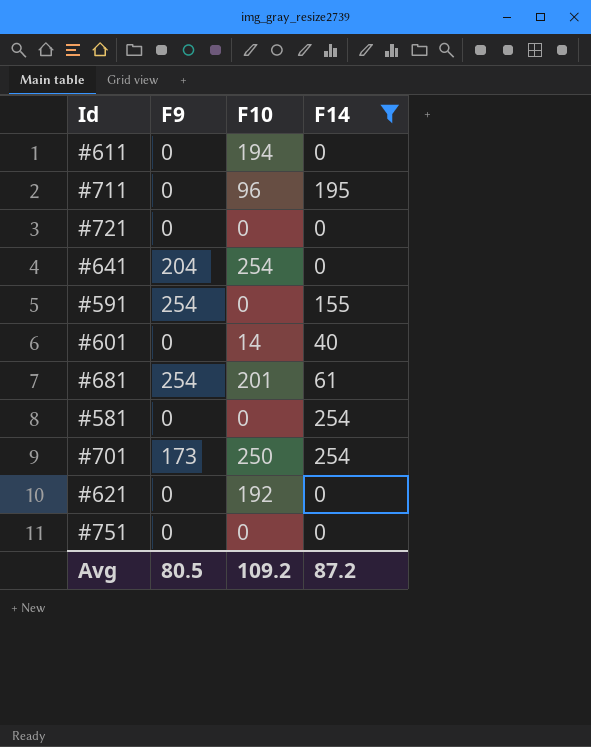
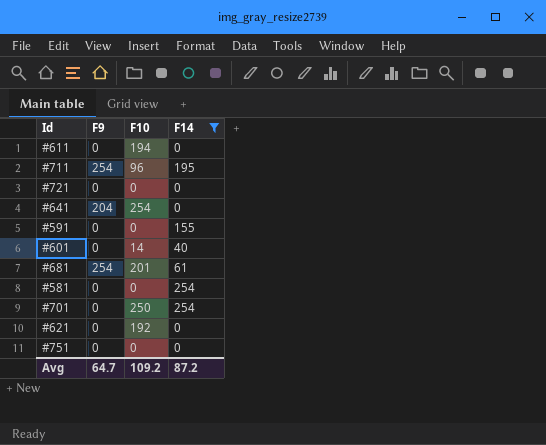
#711 | F9: 0 -> 254
#591 | F9: 254 -> 0
#701 | F9: 173 -> 0
Avg | F9: 80.5 -> 64.7

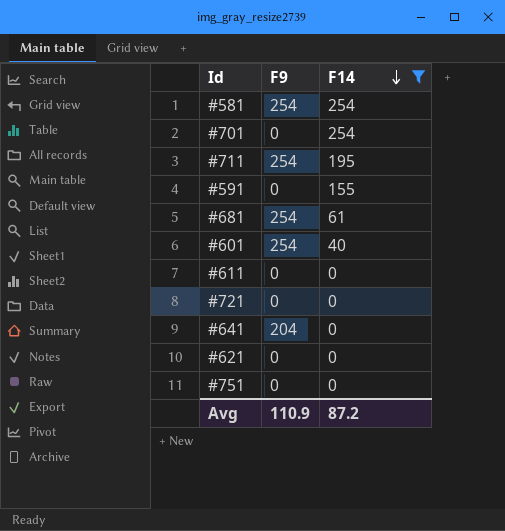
row order: none -> F14 descending
column F10 | position: 3 -> none
#581 | F9: 0 -> 254
#601 | F9: 0 -> 254
Avg | F9: 64.7 -> 110.9

